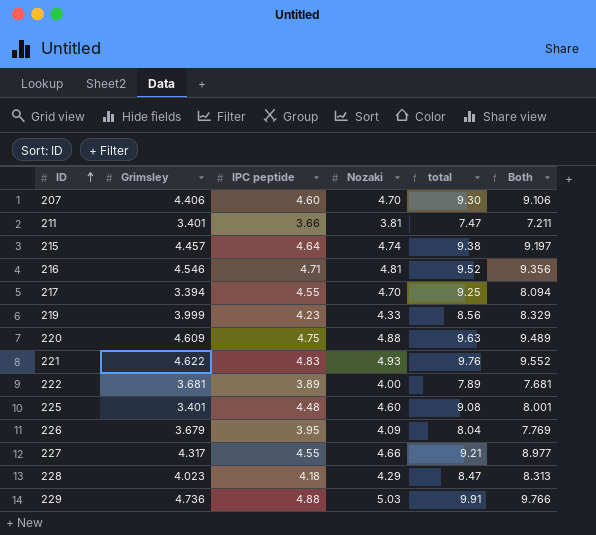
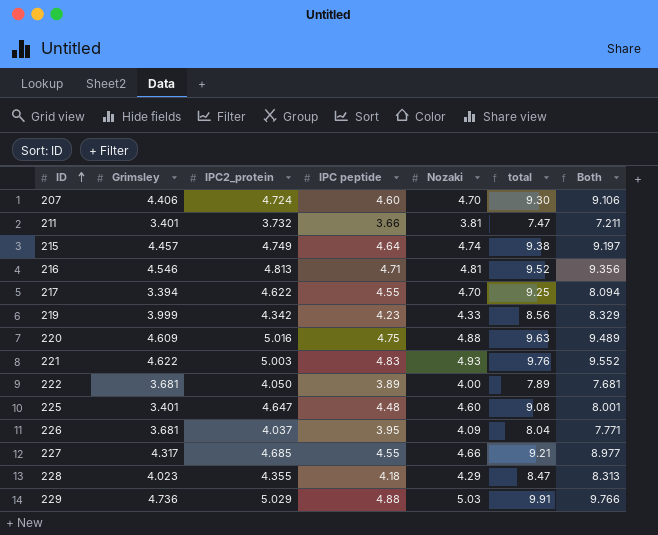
column IPC2_protein | position: none -> 3
226 | Grimsley: 3.679 -> 3.681
226 | Both: 7.769 -> 7.771

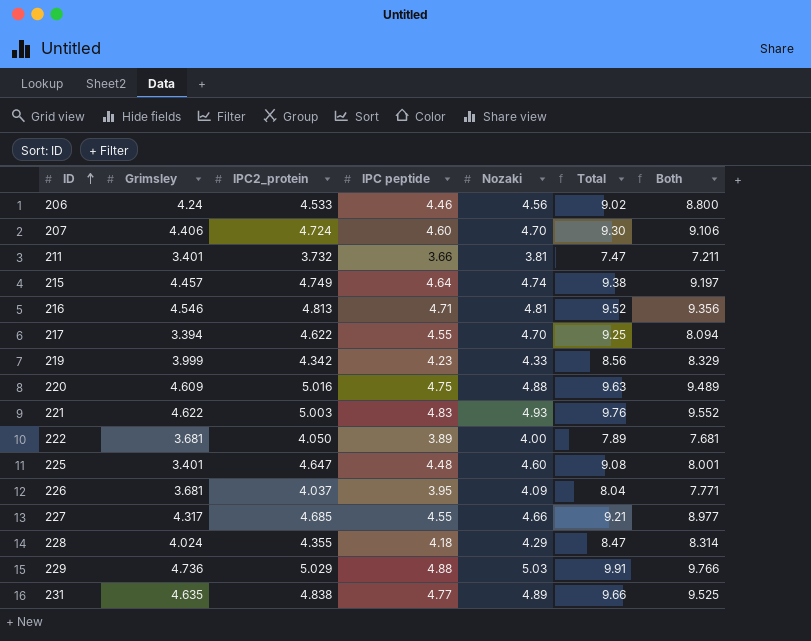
column name: total -> Total
row 206: none -> 4.24 | 4.533 | 4.46 | 4.56 | 9.02 | 8.800
228 | Grimsley: 4.023 -> 4.024
228 | Both: 8.313 -> 8.314
row 231: none -> 4.635 | 4.838 | 4.77 | 4.89 | 9.66 | 9.525

